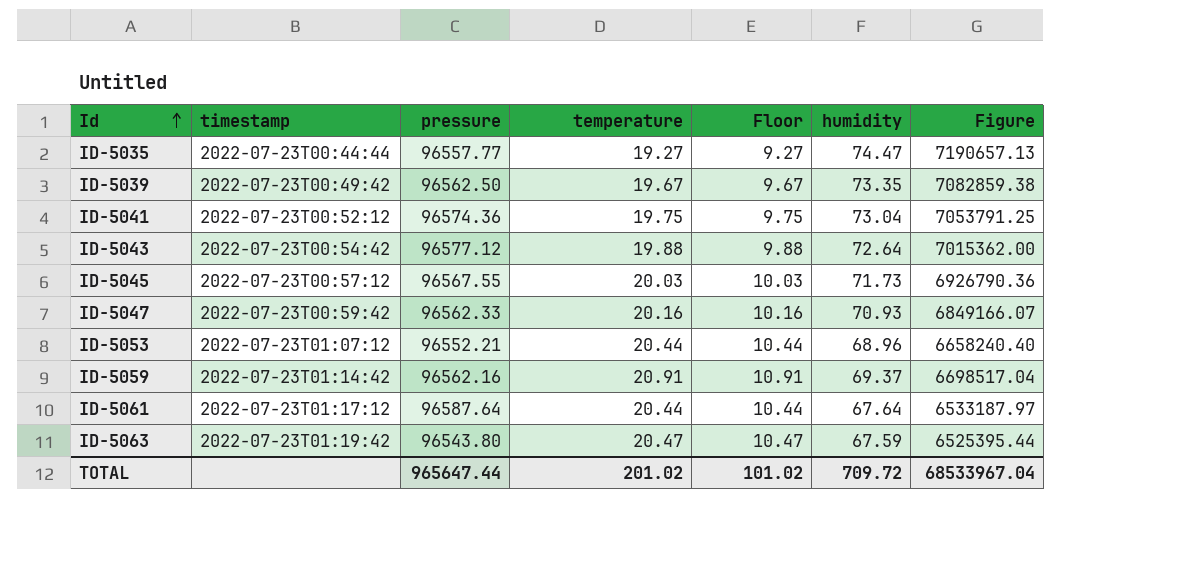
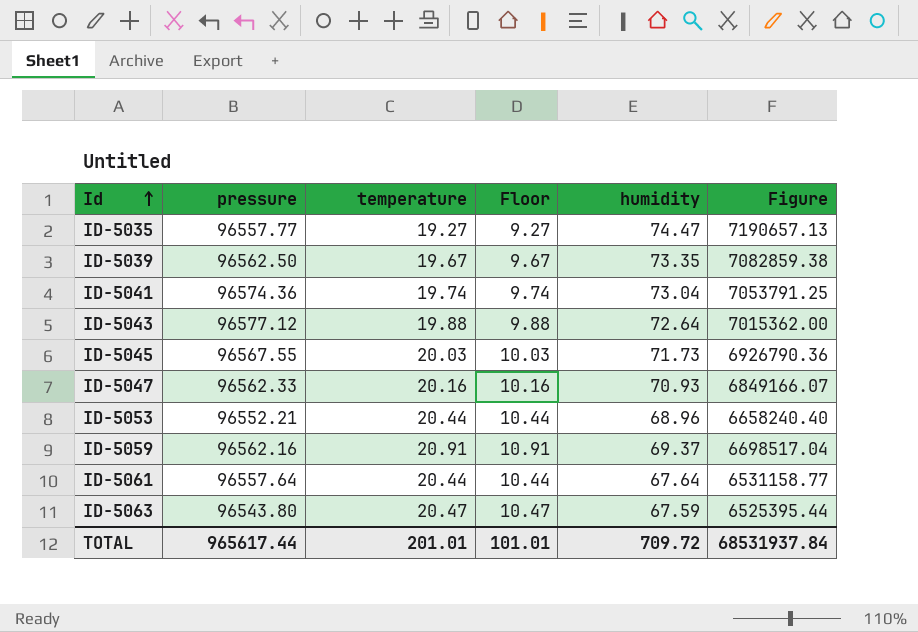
column timestamp | position: 2 -> none
ID-5041 | temperature: 19.75 -> 19.74
ID-5041 | Floor: 9.75 -> 9.74
ID-5061 | pressure: 96587.64 -> 96557.64
ID-5061 | Figure: 6533187.97 -> 6531158.77
TOTAL | pressure: 965647.44 -> 965617.44
TOTAL | temperature: 201.02 -> 201.01
TOTAL | Floor: 101.02 -> 101.01
TOTAL | Figure: 68533967.04 -> 68531937.84

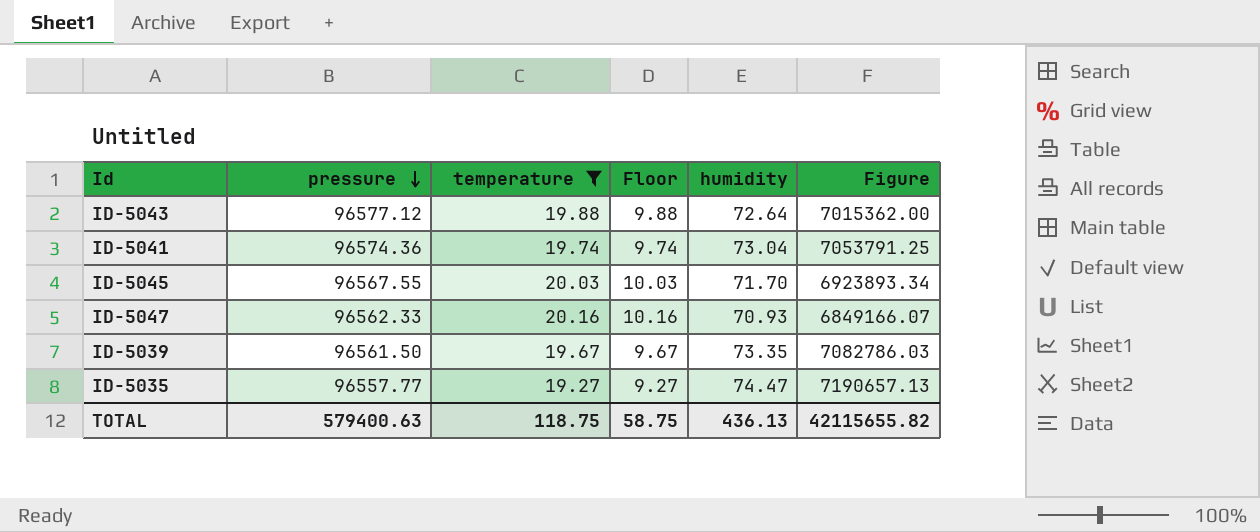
filter: none -> temperature <= 20.16
row order: Id ascending -> pressure descending
ID-5045 | humidity: 71.73 -> 71.70
ID-5045 | Figure: 6926790.36 -> 6923893.34
ID-5039 | pressure: 96562.50 -> 96561.50
ID-5039 | Figure: 7082859.38 -> 7082786.03
TOTAL | pressure: 965617.44 -> 579400.63
TOTAL | temperature: 201.01 -> 118.75
TOTAL | Floor: 101.01 -> 58.75
TOTAL | humidity: 709.72 -> 436.13
TOTAL | Figure: 68531937.84 -> 42115655.82

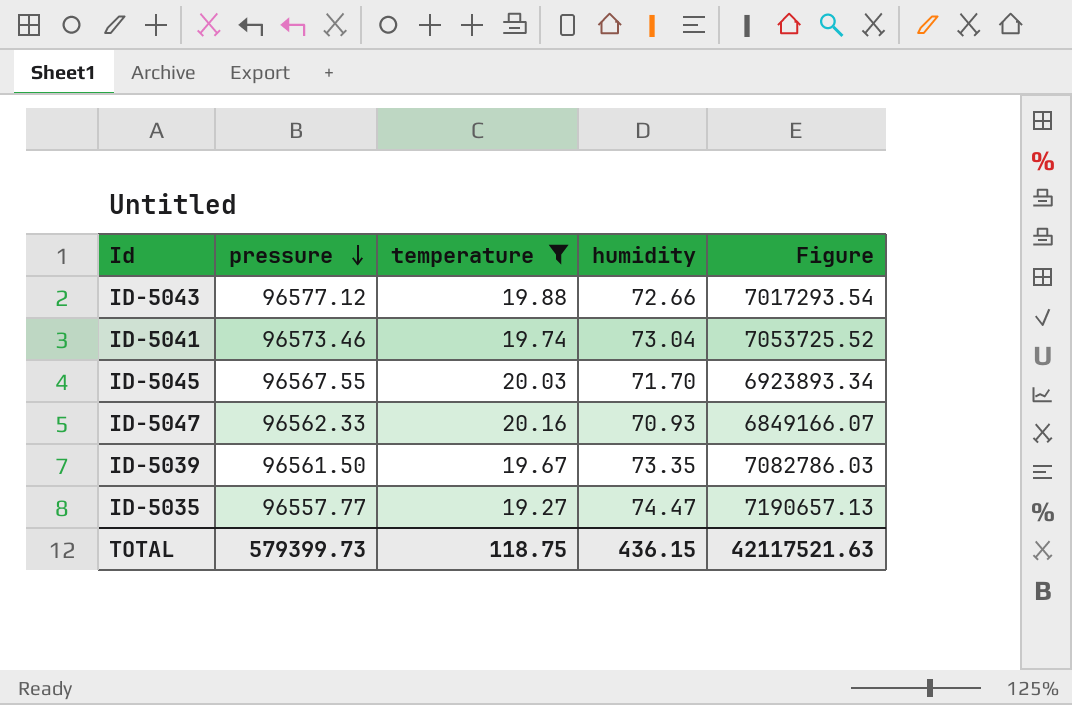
column Floor | formula: [temperature] - 10 -> none
ID-5043 | humidity: 72.64 -> 72.66
ID-5043 | Figure: 7015362.00 -> 7017293.54
ID-5041 | pressure: 96574.36 -> 96573.46
ID-5041 | Figure: 7053791.25 -> 7053725.52
TOTAL | pressure: 579400.63 -> 579399.73
TOTAL | humidity: 436.13 -> 436.15
TOTAL | Figure: 42115655.82 -> 42117521.63

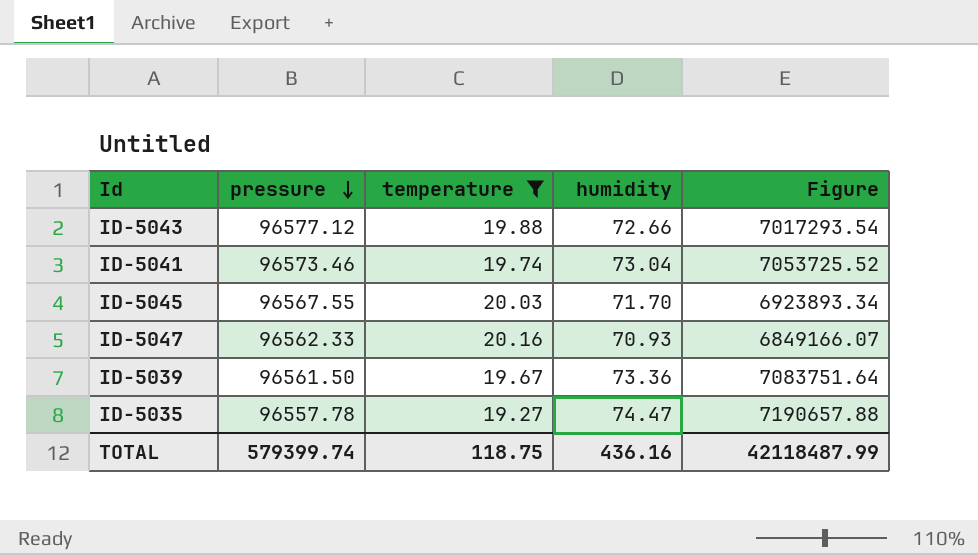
ID-5039 | humidity: 73.35 -> 73.36
ID-5039 | Figure: 7082786.03 -> 7083751.64
ID-5035 | pressure: 96557.77 -> 96557.78
ID-5035 | Figure: 7190657.13 -> 7190657.88
TOTAL | pressure: 579399.73 -> 579399.74
TOTAL | humidity: 436.15 -> 436.16
TOTAL | Figure: 42117521.63 -> 42118487.99

